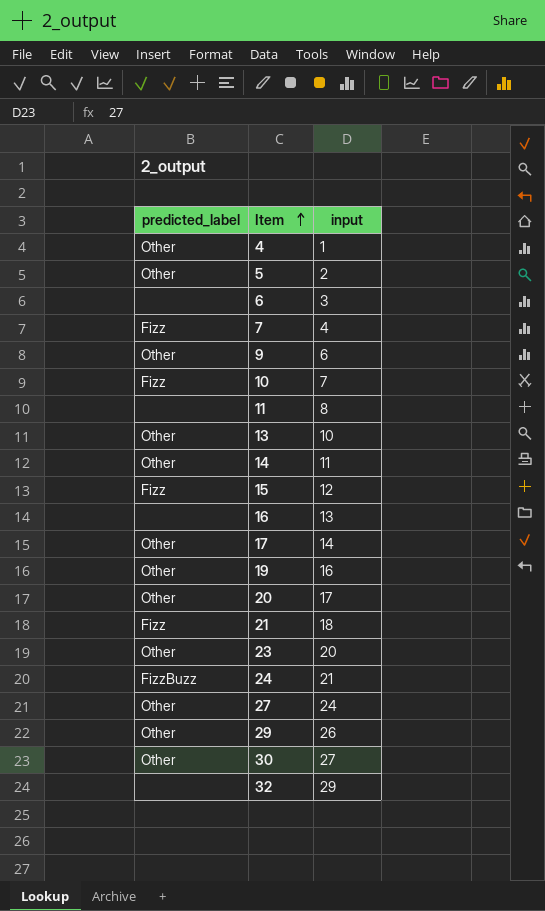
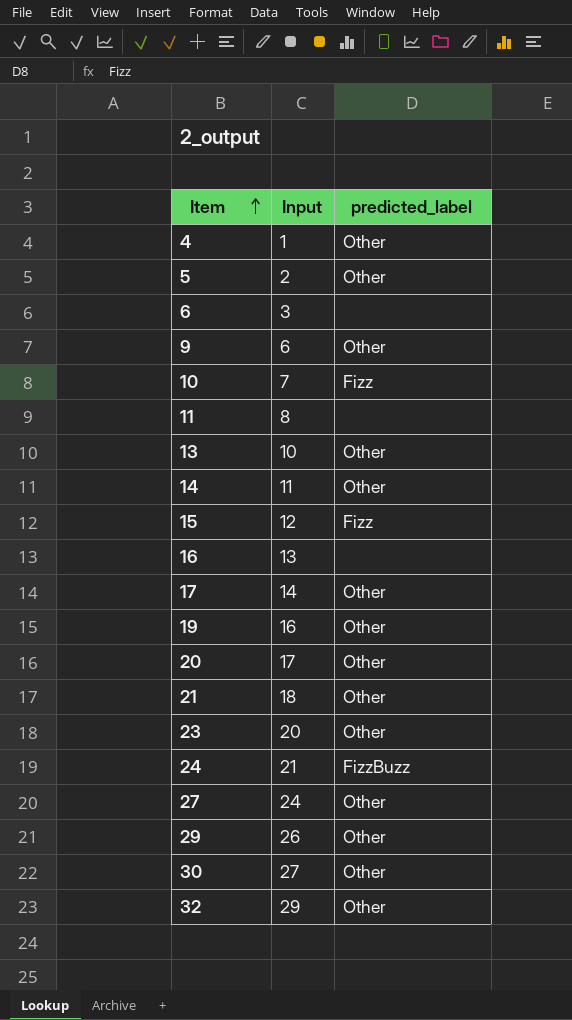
column name: input -> Input
column predicted_label | position: 1 -> 3
row 7: Fizz | 4 -> none
21 | predicted_label: Fizz -> Other
32 | predicted_label: none -> Other

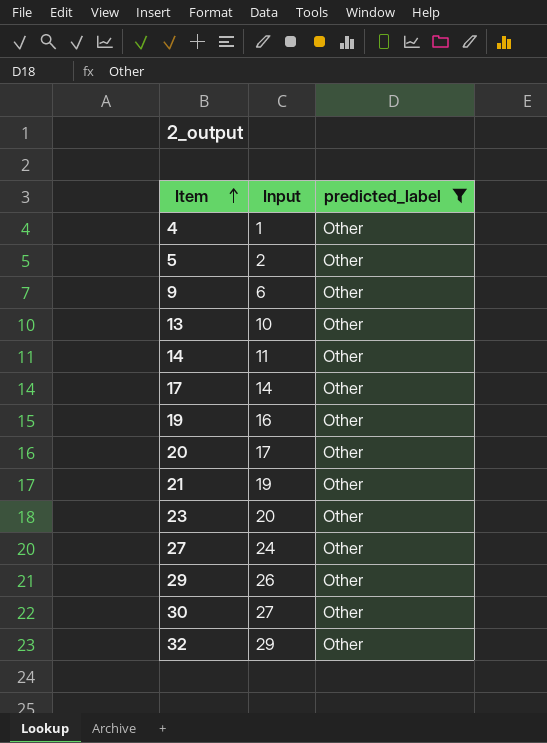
filter: none -> predicted_label = Other
21 | Input: 18 -> 19

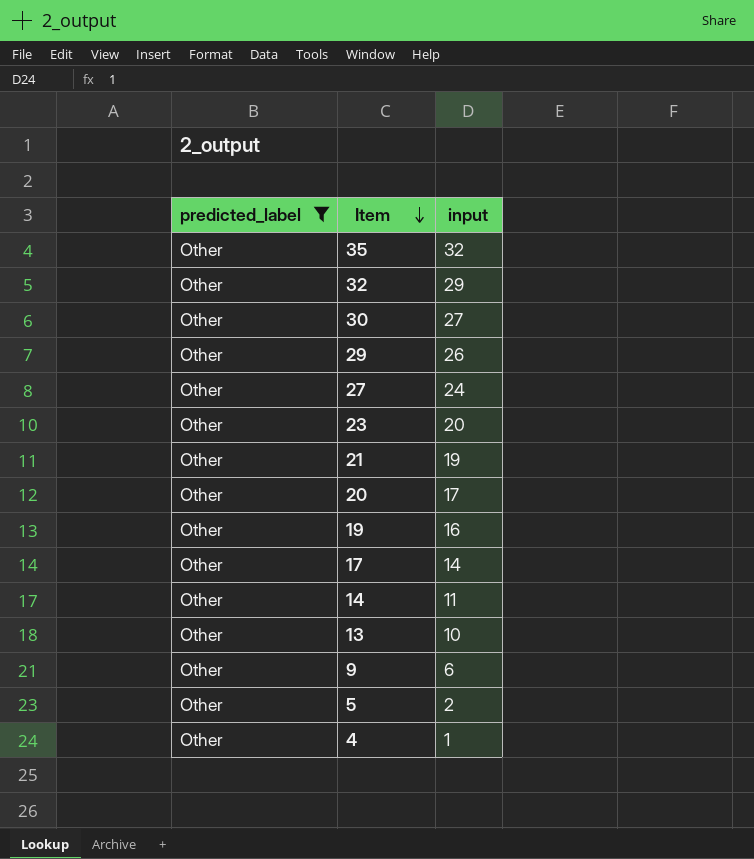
row order: Item ascending -> Item descending
column predicted_label | position: 3 -> 1
column name: Input -> input
row 35: none -> Other | 32

